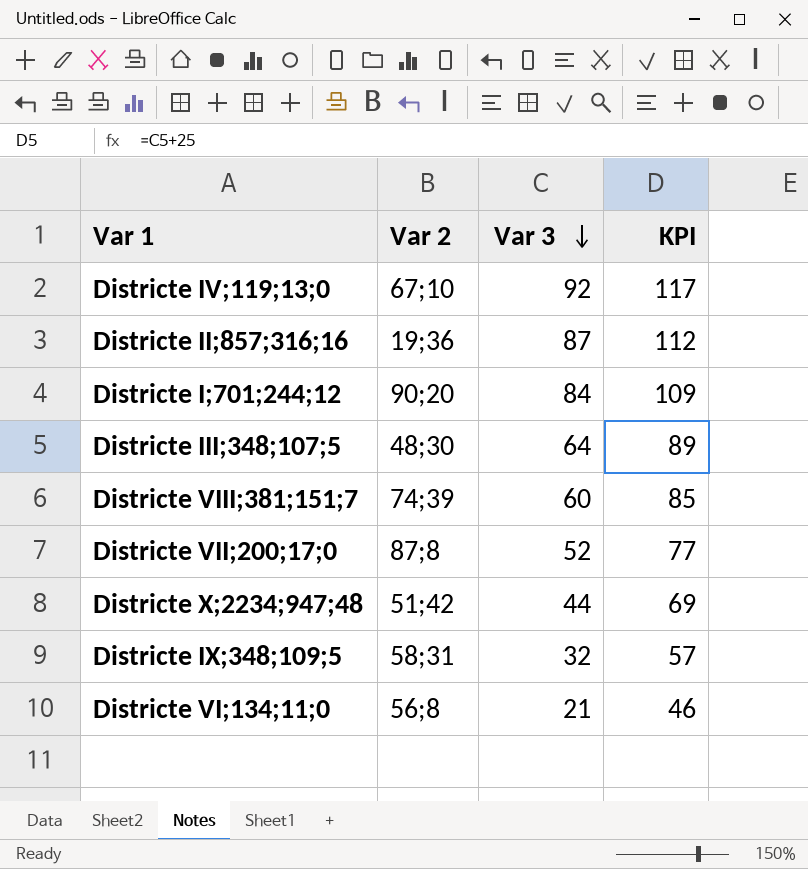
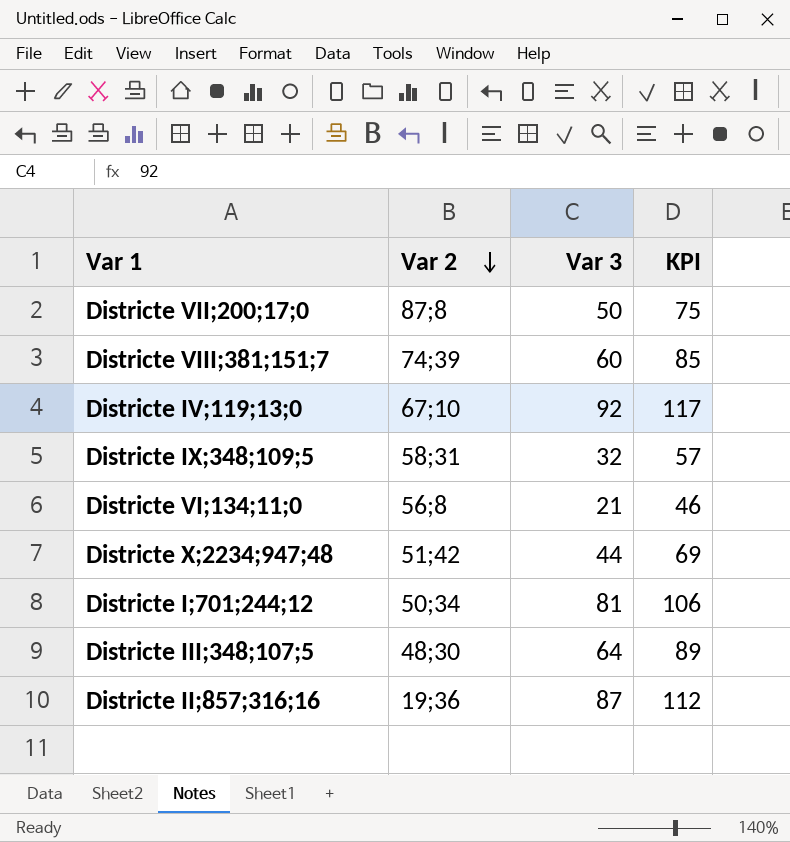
row order: Var 3 descending -> Var 2 descending
Districte VII;200;17;0 | Var 3: 52 -> 50
Districte VII;200;17;0 | KPI: 77 -> 75
Districte I;701;244;12 | Var 2: 90;20 -> 50;34
Districte I;701;244;12 | Var 3: 84 -> 81
Districte I;701;244;12 | KPI: 109 -> 106

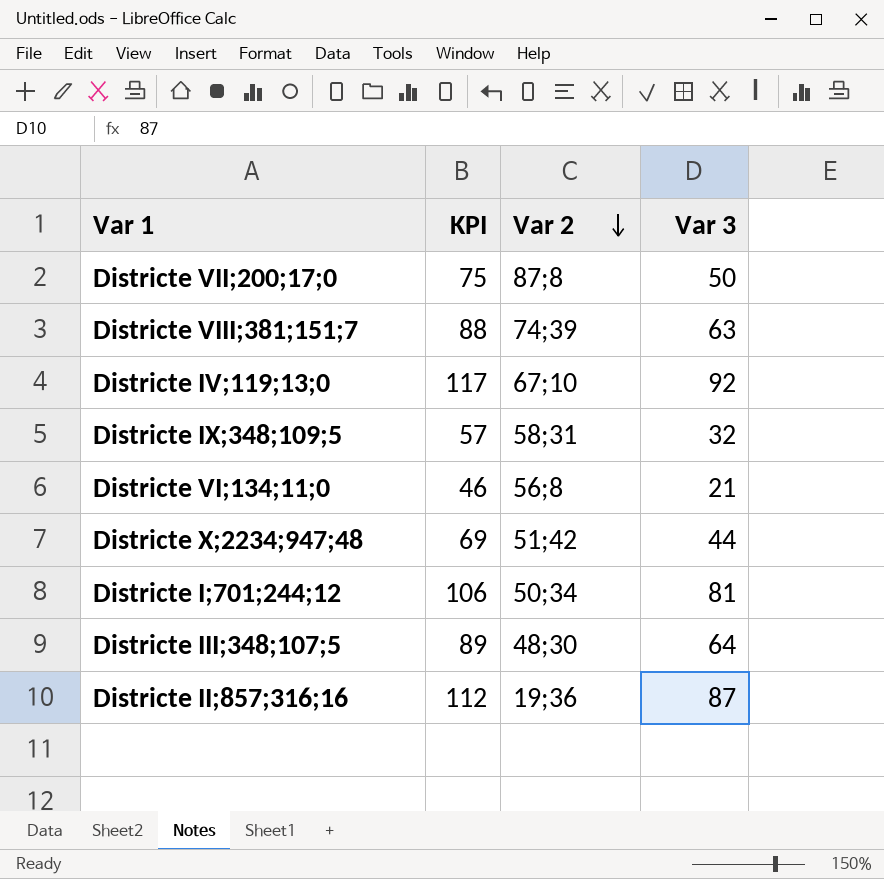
column KPI | position: 4 -> 2
Districte VIII;381;151;7 | KPI: 85 -> 88
Districte VIII;381;151;7 | Var 3: 60 -> 63

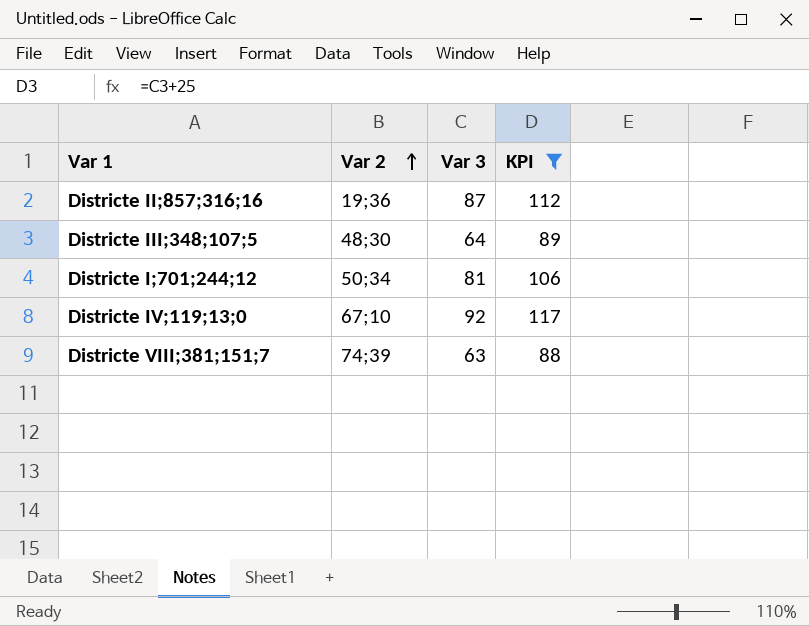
filter: none -> KPI >= 88
row order: Var 2 descending -> Var 2 ascending
column KPI | position: 2 -> 4

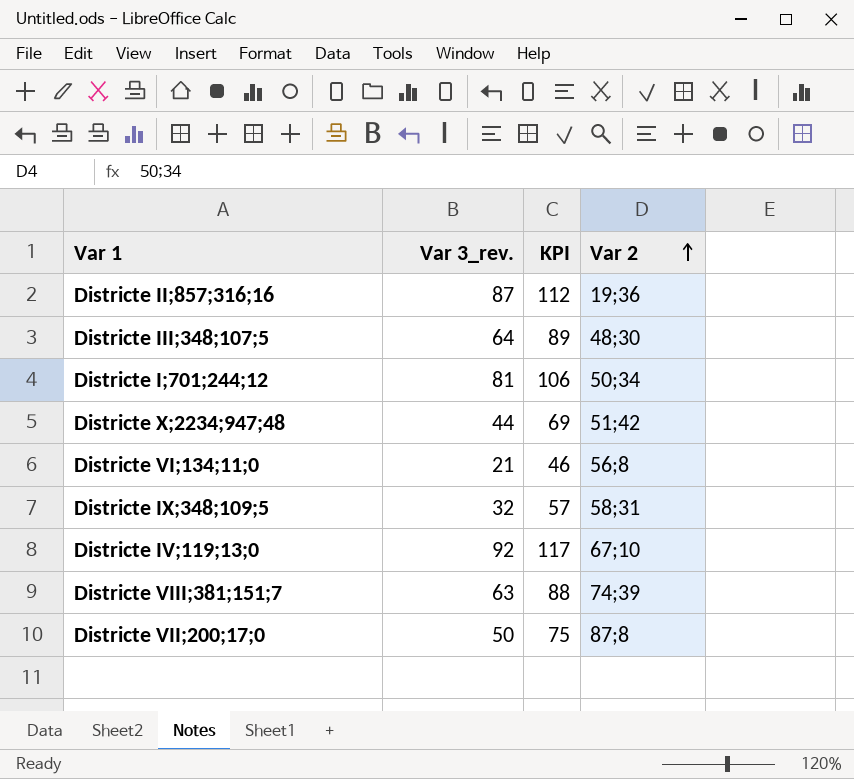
filter: KPI >= 88 -> none
column name: Var 3 -> Var 3_rev.
column Var 2 | position: 2 -> 4

